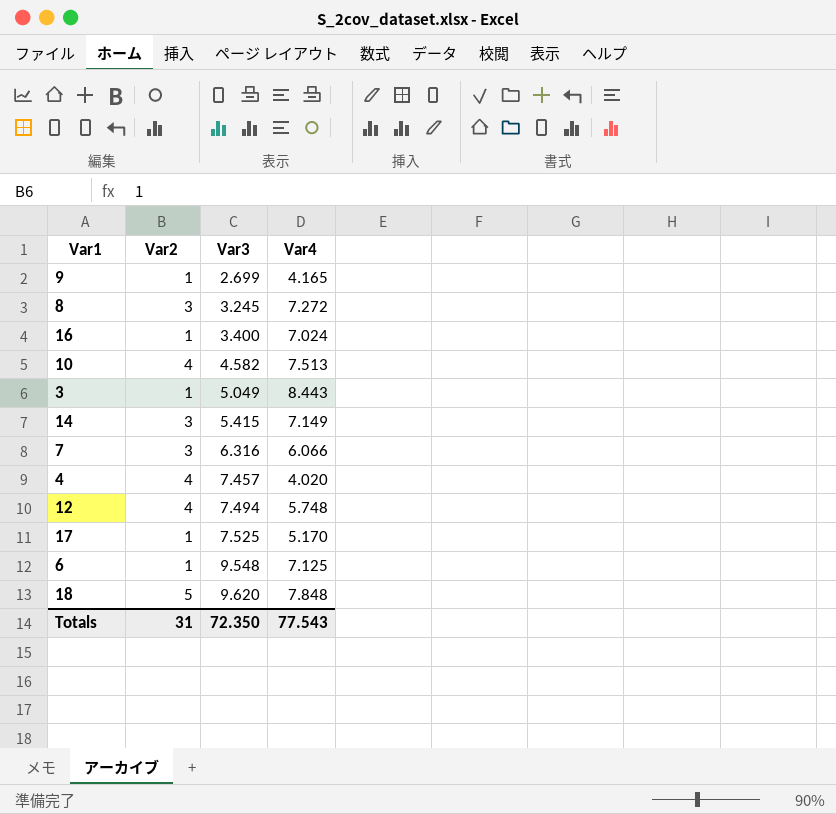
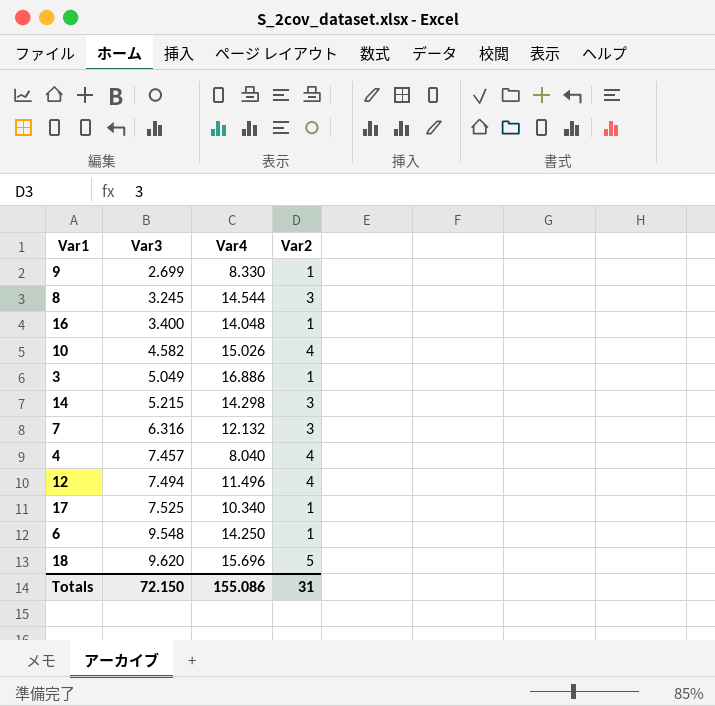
column Var2 | position: 2 -> 4
9 | Var4: 4.165 -> 8.330
8 | Var4: 7.272 -> 14.544
16 | Var4: 7.024 -> 14.048
10 | Var4: 7.513 -> 15.026
3 | Var4: 8.443 -> 16.886
14 | Var3: 5.415 -> 5.215
14 | Var4: 7.149 -> 14.298
7 | Var4: 6.066 -> 12.132
4 | Var4: 4.020 -> 8.040
12 | Var4: 5.748 -> 11.496
17 | Var4: 5.170 -> 10.340
6 | Var4: 7.125 -> 14.250
18 | Var4: 7.848 -> 15.696
Totals | Var3: 72.350 -> 72.150
Totals | Var4: 77.543 -> 155.086

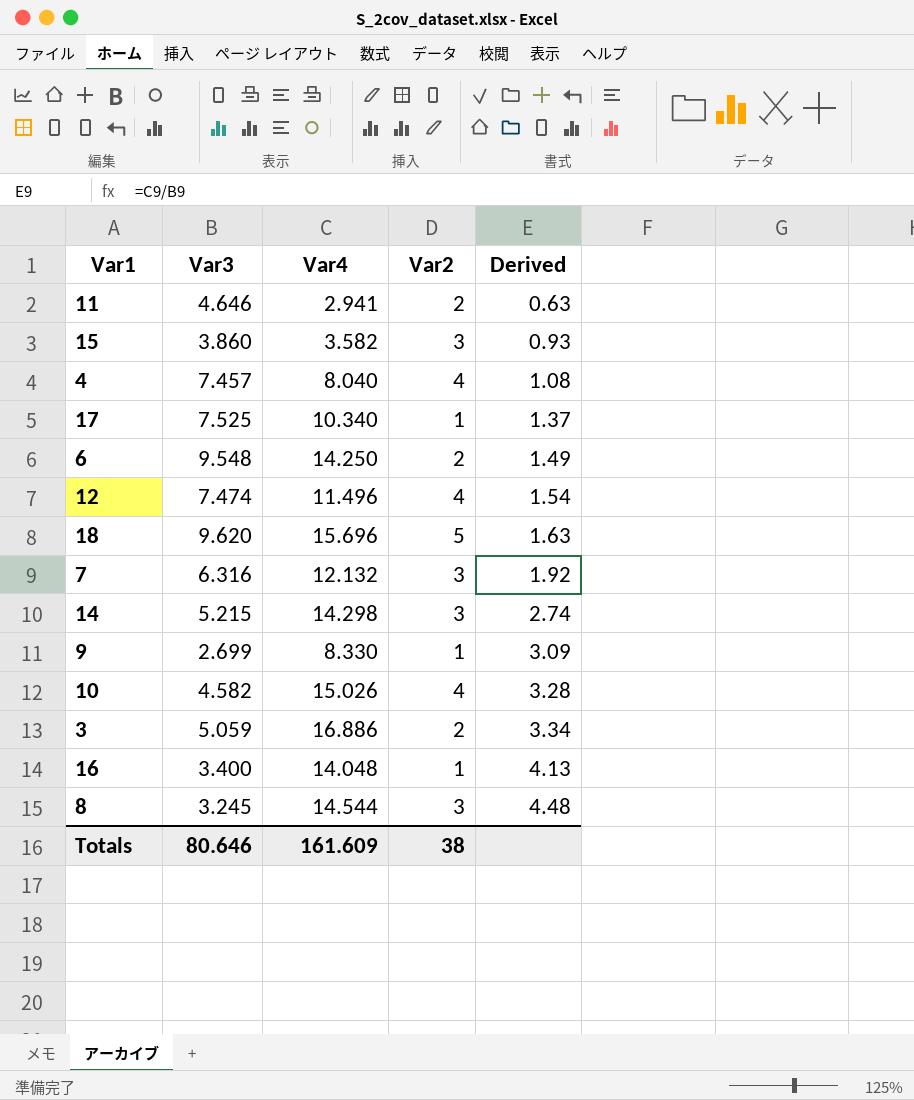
row order: Var3 ascending -> Derived ascending
column Derived | formula: none -> [Var4] / [Var3]
row 11: none -> 4.646 | 2.941 | 2 | 0.63
row 15: none -> 3.860 | 3.582 | 3 | 0.93
6 | Var2: 1 -> 2
12 | Var3: 7.494 -> 7.474
3 | Var3: 5.049 -> 5.059
3 | Var2: 1 -> 2
Totals | Var3: 72.150 -> 80.646
Totals | Var4: 155.086 -> 161.609
Totals | Var2: 31 -> 38

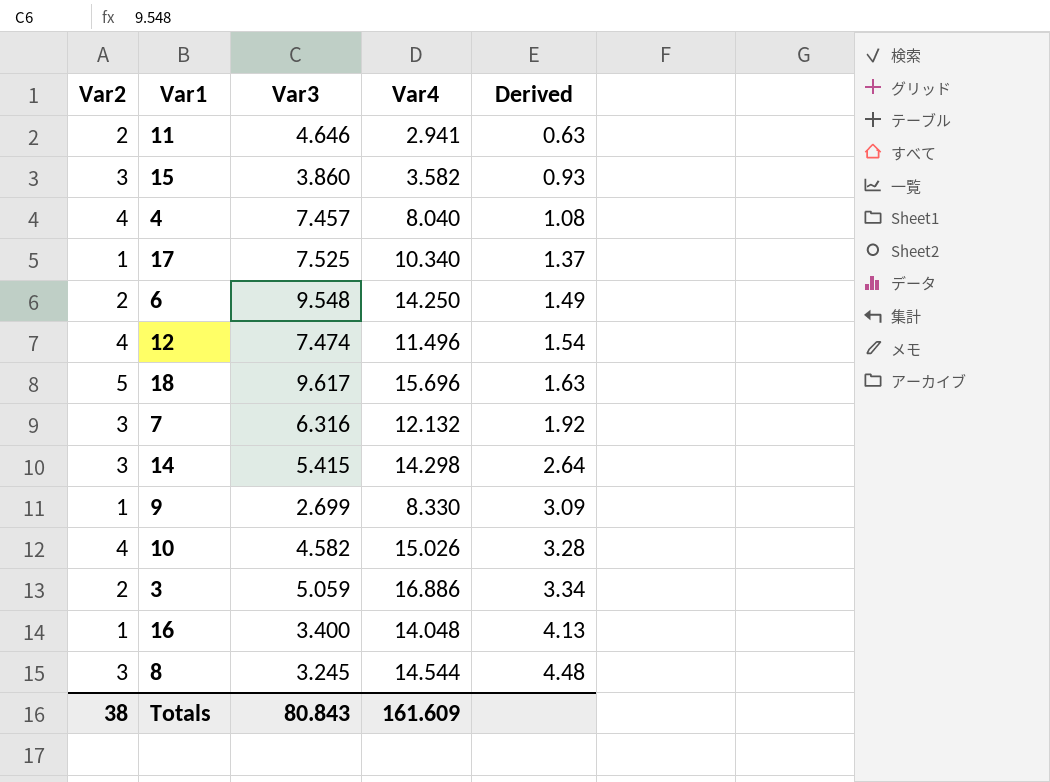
column Var2 | position: 4 -> 1
18 | Var3: 9.620 -> 9.617
14 | Var3: 5.215 -> 5.415
14 | Derived: 2.74 -> 2.64
Totals | Var3: 80.646 -> 80.843

